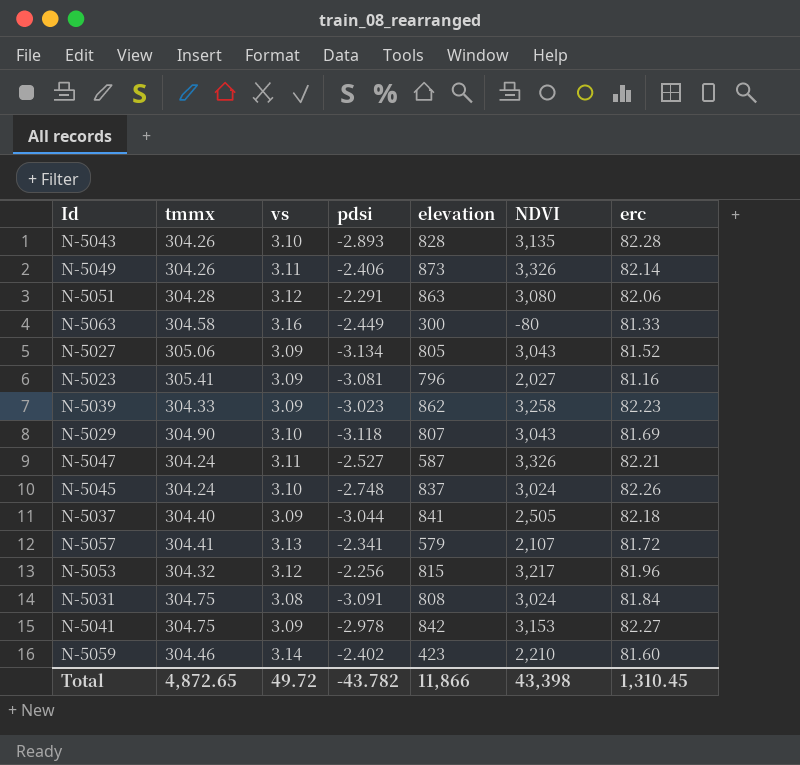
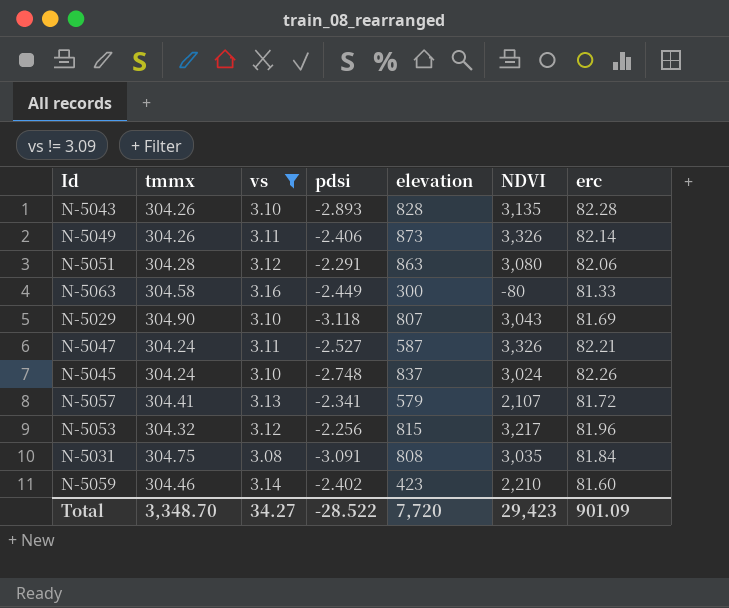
filter: none -> vs != 3.09
N-5031 | NDVI: 3,024 -> 3,035
Total | tmmx: 4,872.65 -> 3,348.70
Total | vs: 49.72 -> 34.27
Total | pdsi: -43.782 -> -28.522
Total | elevation: 11,866 -> 7,720
Total | NDVI: 43,398 -> 29,423
Total | erc: 1,310.45 -> 901.09

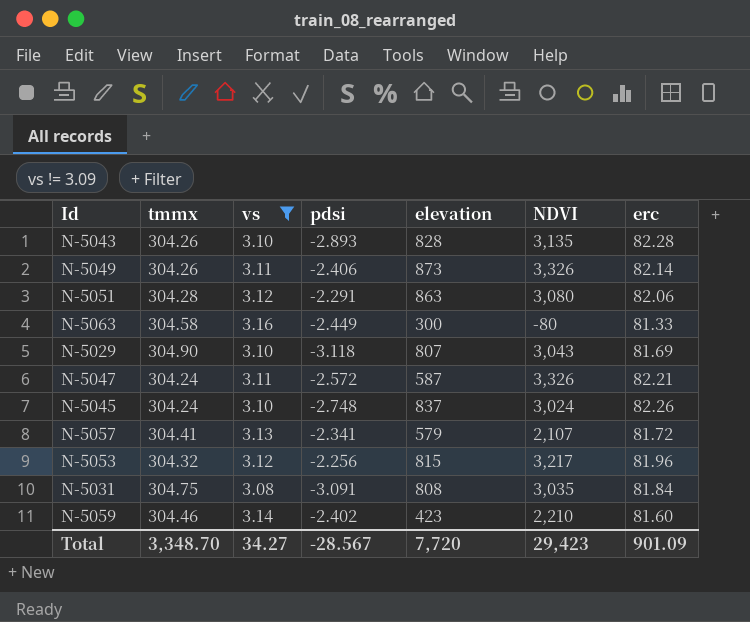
N-5047 | pdsi: -2.527 -> -2.572
Total | pdsi: -28.522 -> -28.567

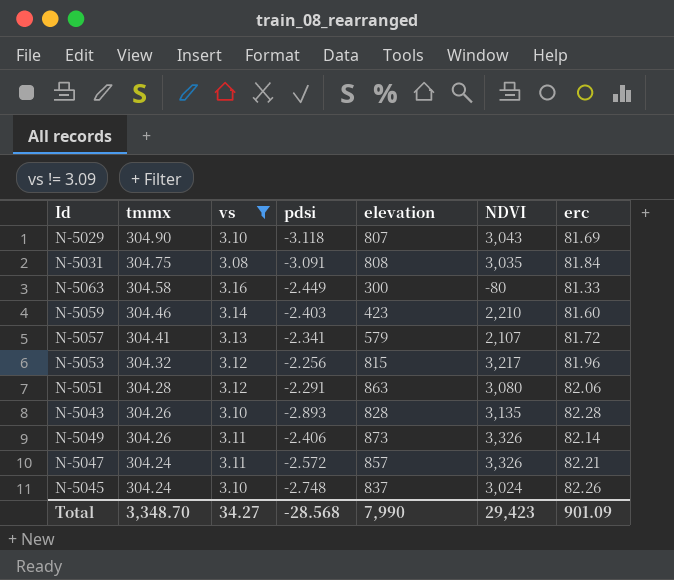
row order: none -> tmmx descending
N-5059 | pdsi: -2.402 -> -2.403
N-5047 | elevation: 587 -> 857
Total | pdsi: -28.567 -> -28.568
Total | elevation: 7,720 -> 7,990

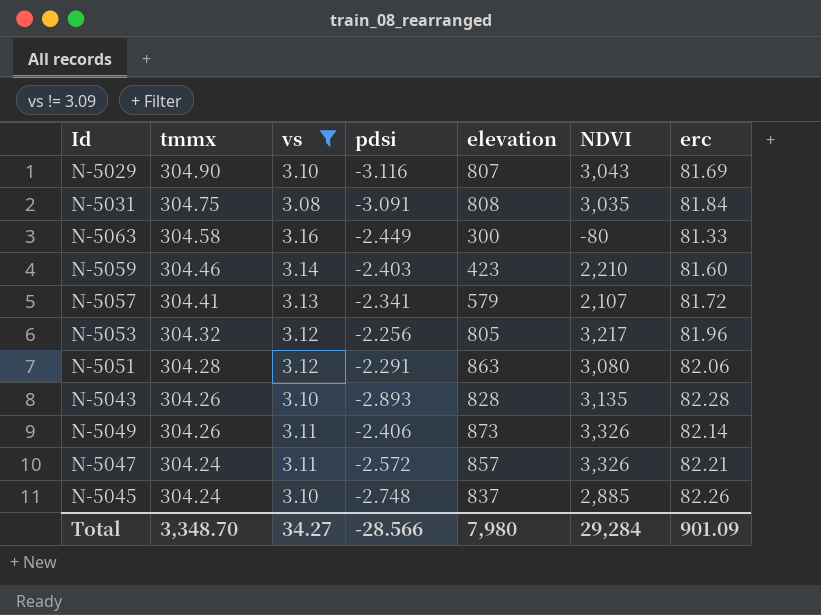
N-5029 | pdsi: -3.118 -> -3.116
N-5053 | elevation: 815 -> 805
N-5045 | NDVI: 3,024 -> 2,885
Total | pdsi: -28.568 -> -28.566
Total | elevation: 7,990 -> 7,980
Total | NDVI: 29,423 -> 29,284

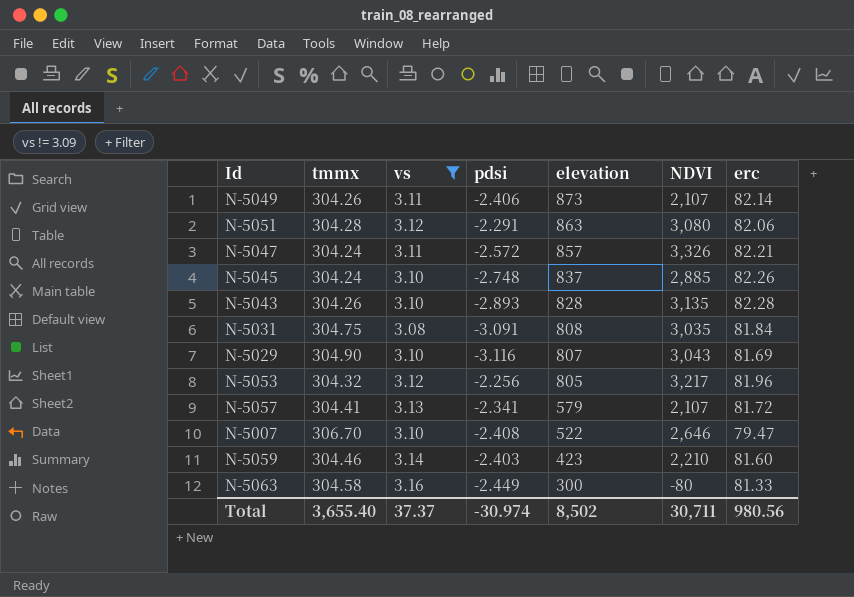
row order: tmmx descending -> elevation descending
N-5049 | NDVI: 3,326 -> 2,107
row N-5007: none -> 306.70 | 3.10 | -2.408 | 522 | 2,646 | 79.47
Total | tmmx: 3,348.70 -> 3,655.40
Total | vs: 34.27 -> 37.37
Total | pdsi: -28.566 -> -30.974
Total | elevation: 7,980 -> 8,502
Total | NDVI: 29,284 -> 30,711
Total | erc: 901.09 -> 980.56

